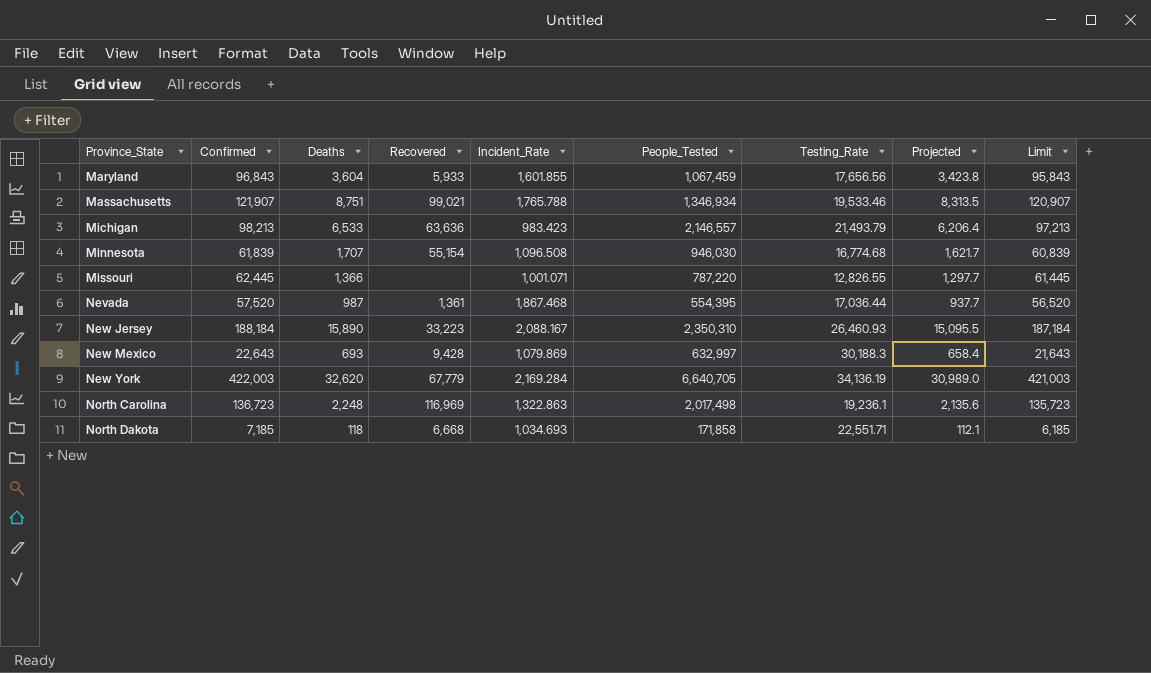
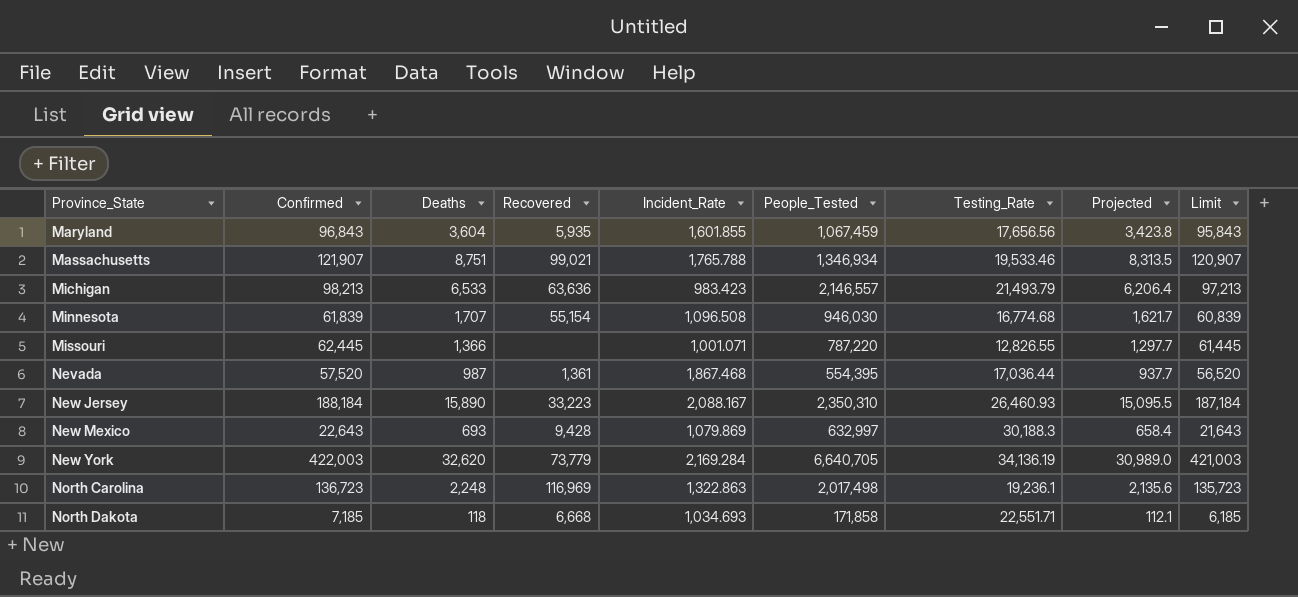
Maryland | Recovered: 5,933 -> 5,935
New York | Recovered: 67,779 -> 73,779

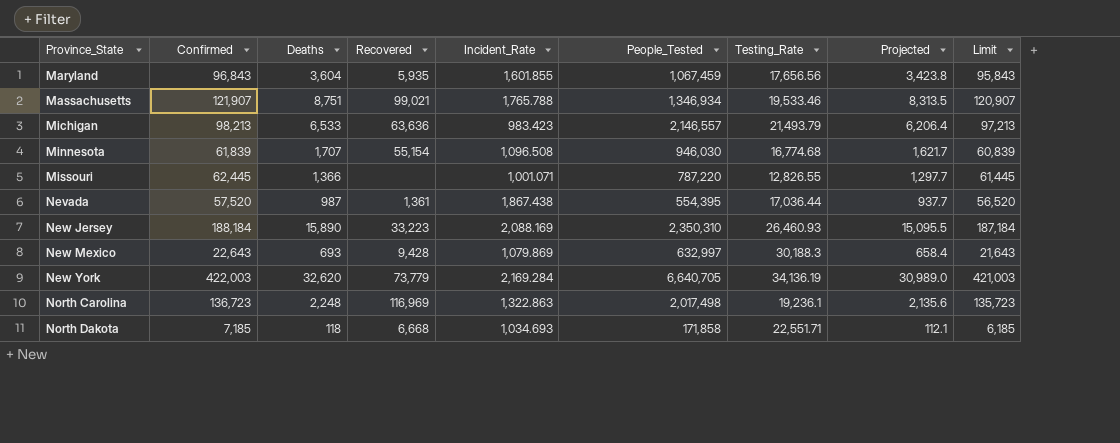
Nevada | Incident_Rate: 1,867.468 -> 1,867.438
New Jersey | Incident_Rate: 2,088.167 -> 2,088.169

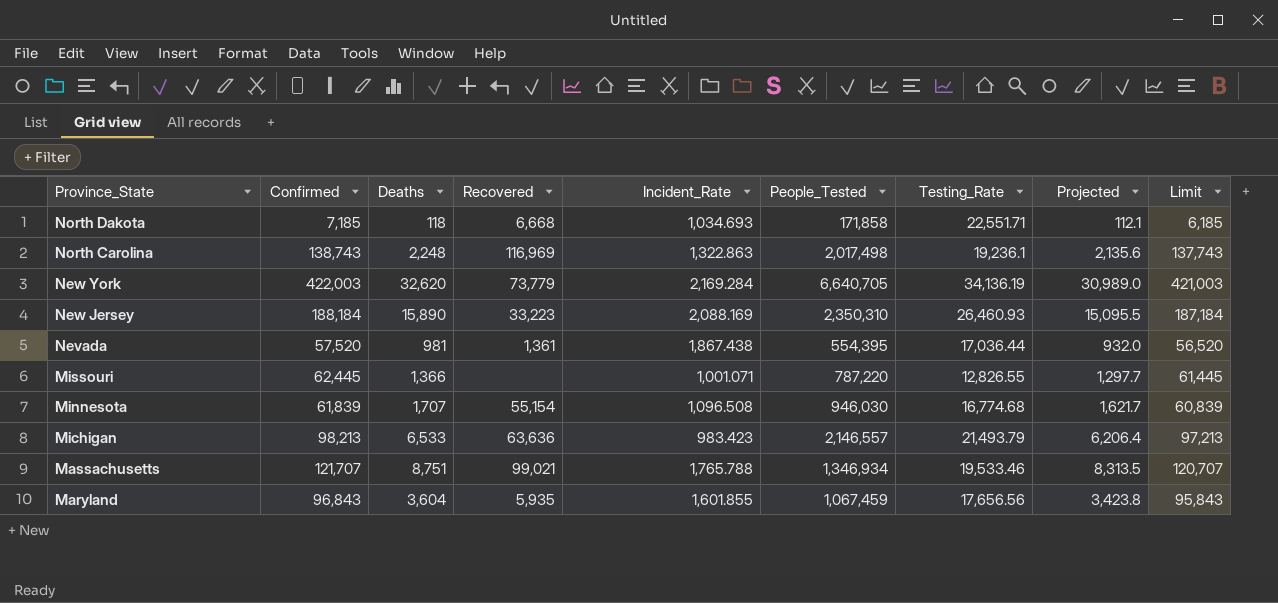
row order: Province_State ascending -> Province_State descending
row New Mexico: 22,643 | 693 | 9,428 | 1,079.869 | 632,997 | 30,188.3 | 658.4 | 21,643 -> none
North Carolina | Confirmed: 136,723 -> 138,743
North Carolina | Limit: 135,723 -> 137,743
Nevada | Deaths: 987 -> 981
Nevada | Projected: 937.7 -> 932.0
Massachusetts | Confirmed: 121,907 -> 121,707
Massachusetts | Limit: 120,907 -> 120,707

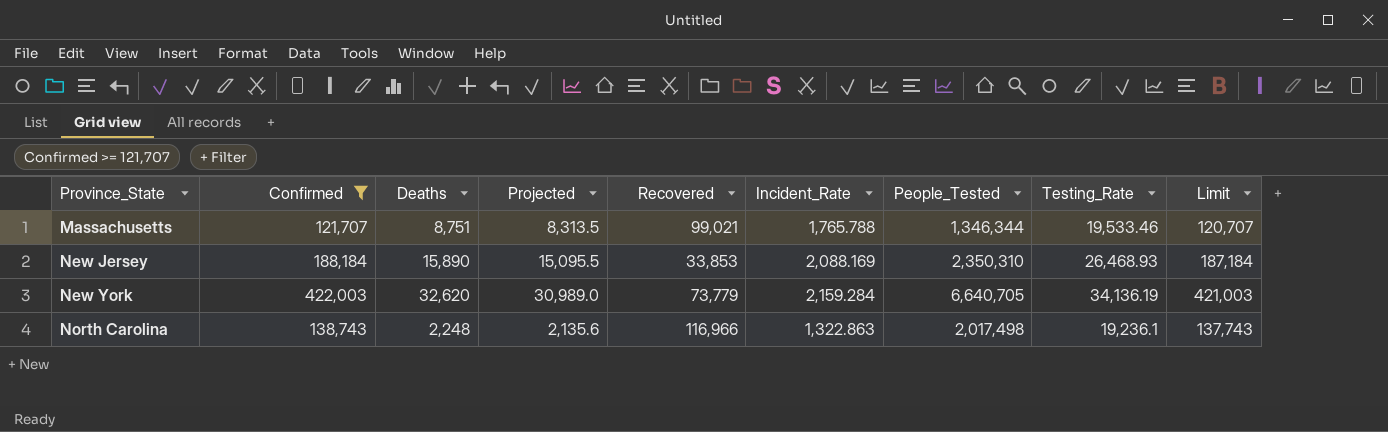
filter: none -> Confirmed >= 121,707
row order: Province_State descending -> Province_State ascending
column Projected | position: 8 -> 4
Massachusetts | People_Tested: 1,346,934 -> 1,346,344
New Jersey | Recovered: 33,223 -> 33,853
New Jersey | Testing_Rate: 26,460.93 -> 26,468.93
New York | Incident_Rate: 2,169.284 -> 2,159.284
North Carolina | Recovered: 116,969 -> 116,966

